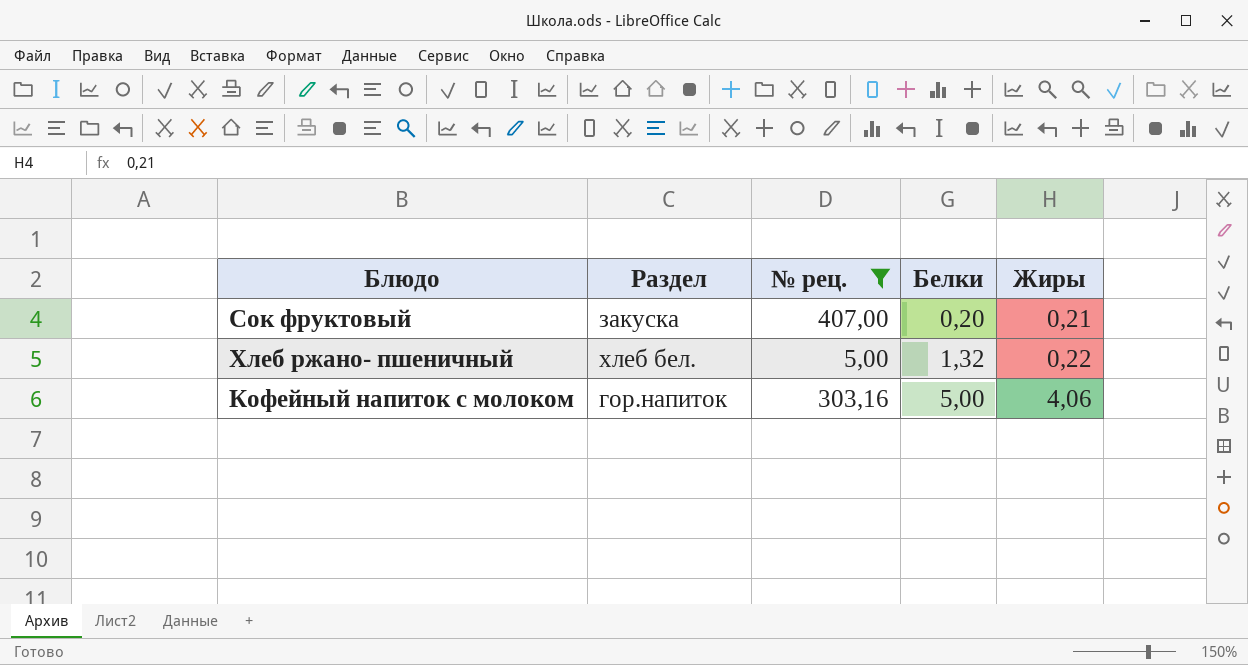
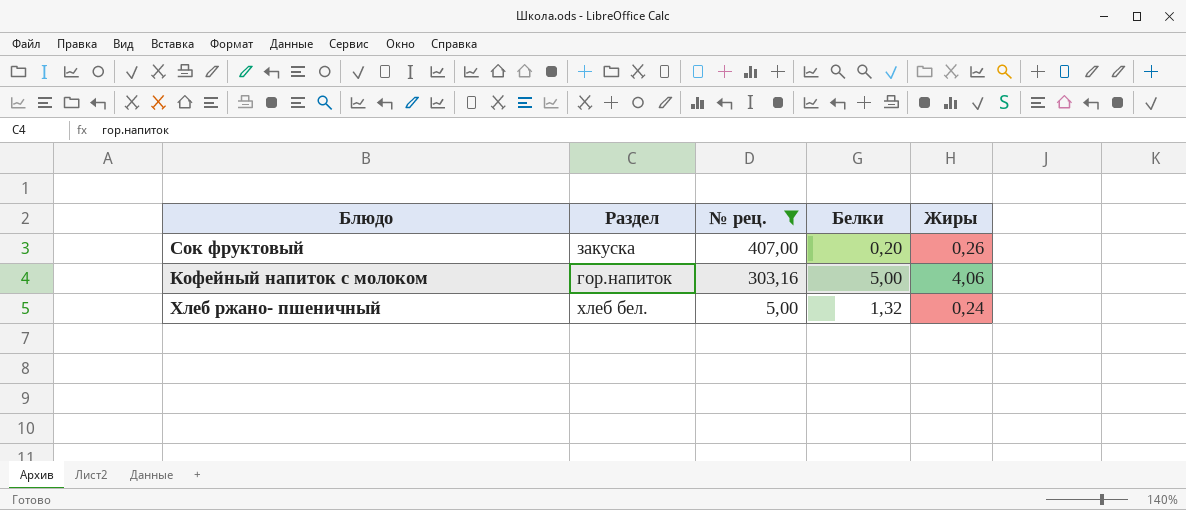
row order: Белки ascending -> № рец. descending
Сок фруктовый | Жиры: 0,21 -> 0,26
Хлеб ржано- пшеничный | Жиры: 0,22 -> 0,24

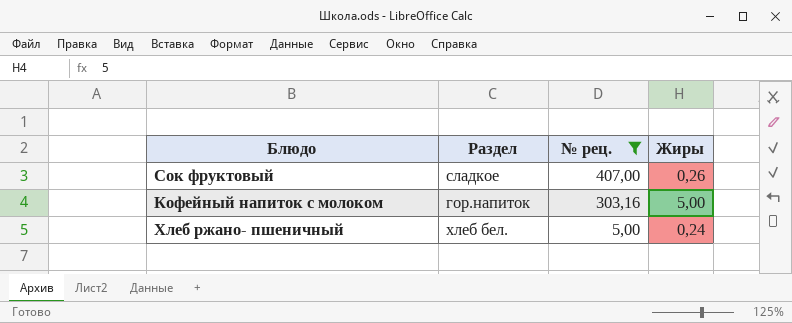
column Белки | position: 4 -> none
Сок фруктовый | Раздел: закуска -> сладкое
Кофейный напиток с молоком | Жиры: 4,06 -> 5,00

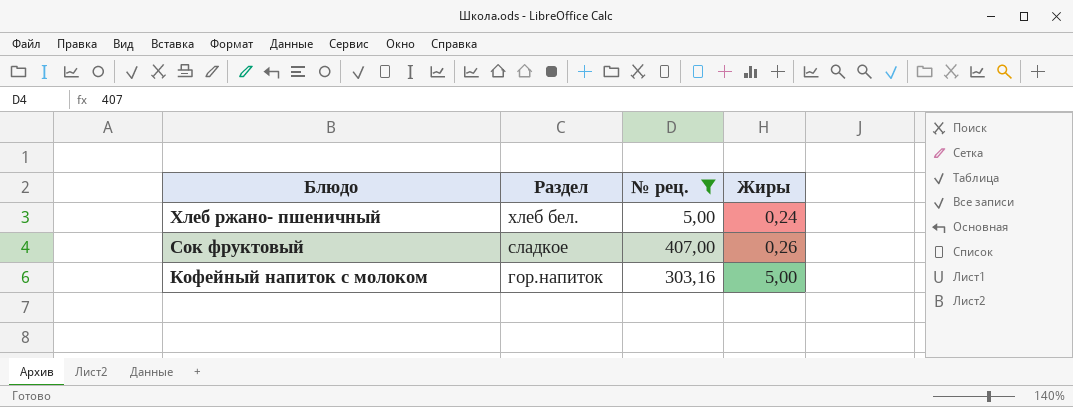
row order: № рец. descending -> Блюдо descending

